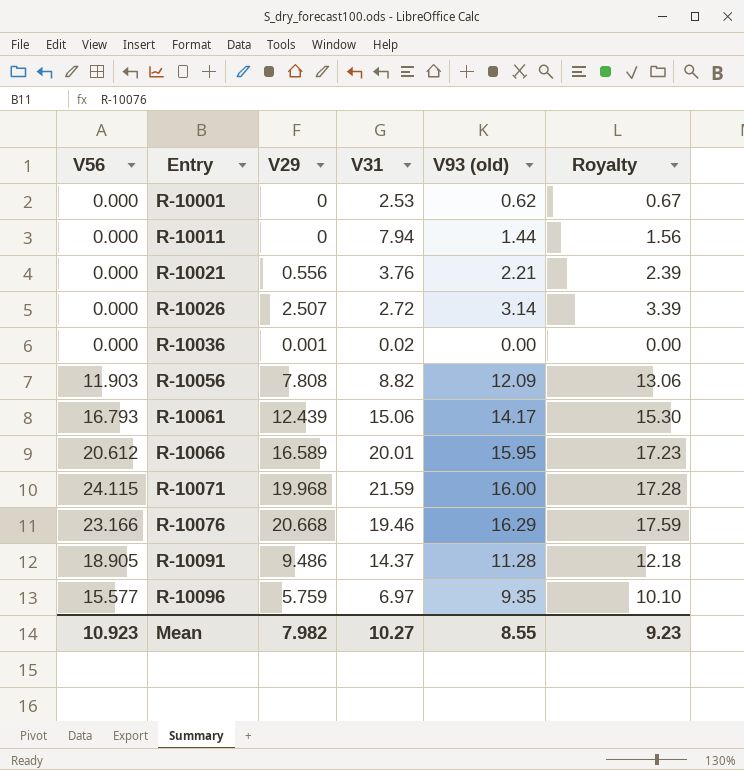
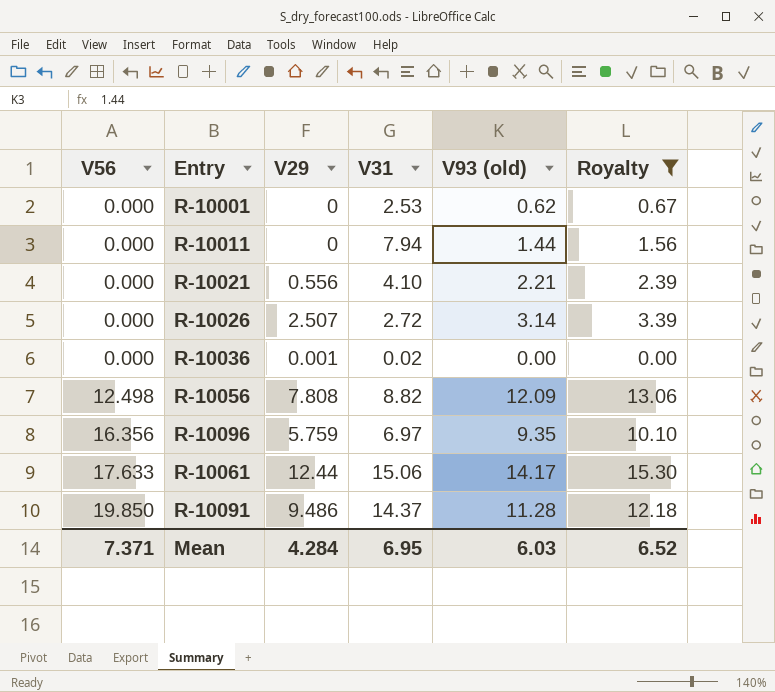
filter: none -> Royalty <= 15.30
row order: Entry ascending -> V56 ascending
R-10021 | V31: 3.76 -> 4.10
R-10056 | V56: 11.903 -> 12.498
R-10096 | V56: 15.577 -> 16.356
R-10061 | V56: 16.793 -> 17.633
R-10061 | V29: 12.439 -> 12.44
R-10091 | V56: 18.905 -> 19.850
Mean | V56: 10.923 -> 7.371
Mean | V29: 7.982 -> 4.284
Mean | V31: 10.27 -> 6.95
Mean | V93 (old): 8.55 -> 6.03
Mean | Royalty: 9.23 -> 6.52

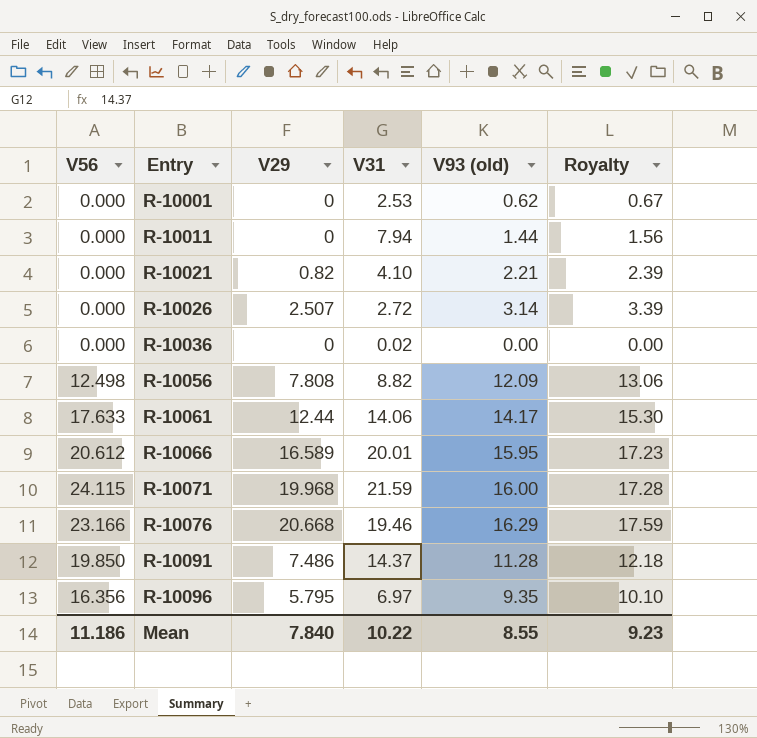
filter: Royalty <= 15.30 -> none
row order: V56 ascending -> Entry ascending
R-10021 | V29: 0.556 -> 0.82
R-10036 | V29: 0.001 -> 0
R-10061 | V31: 15.06 -> 14.06
R-10091 | V29: 9.486 -> 7.486
R-10096 | V29: 5.759 -> 5.795
Mean | V56: 7.371 -> 11.186
Mean | V29: 4.284 -> 7.840
Mean | V31: 6.95 -> 10.22
Mean | V93 (old): 6.03 -> 8.55
Mean | Royalty: 6.52 -> 9.23

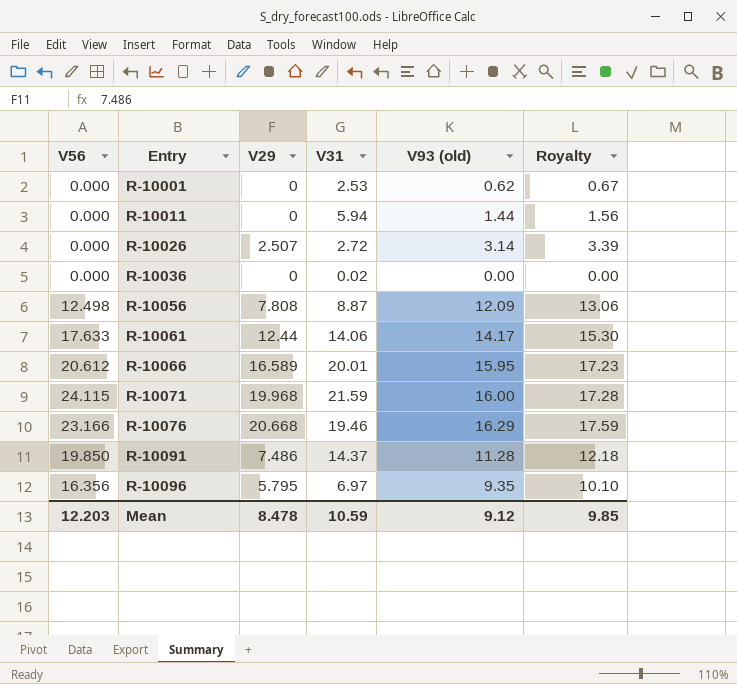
row R-10021: 0.000 | 0.82 | 4.10 | 2.21 | 2.39 -> none
R-10011 | V31: 7.94 -> 5.94
R-10056 | V31: 8.82 -> 8.87
Mean | V56: 11.186 -> 12.203
Mean | V29: 7.840 -> 8.478
Mean | V31: 10.22 -> 10.59
Mean | V93 (old): 8.55 -> 9.12
Mean | Royalty: 9.23 -> 9.85

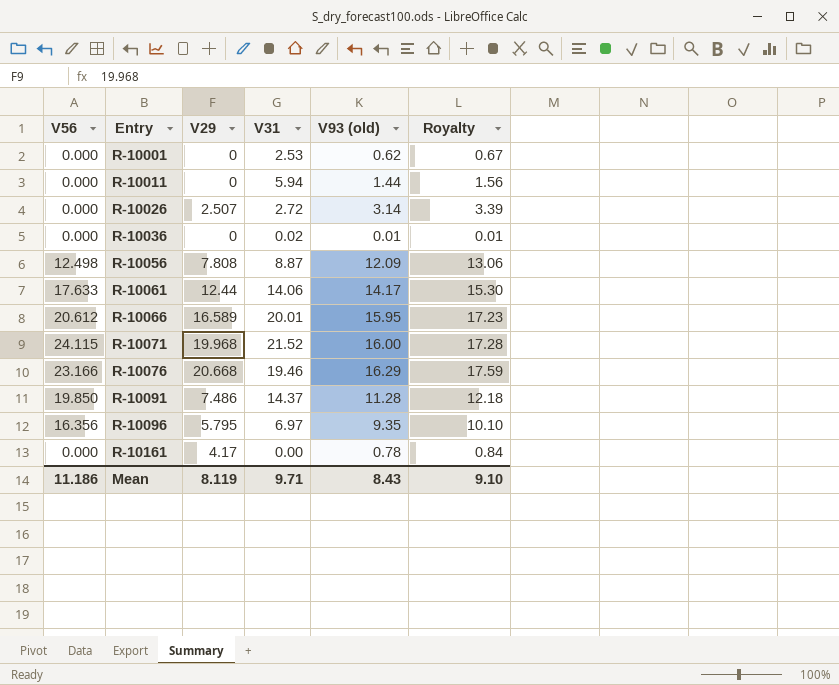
R-10036 | V93 (old): 0.00 -> 0.01
R-10036 | Royalty: 0.00 -> 0.01
R-10071 | V31: 21.59 -> 21.52
row R-10161: none -> 0.000 | 4.17 | 0.00 | 0.78 | 0.84
Mean | V56: 12.203 -> 11.186
Mean | V29: 8.478 -> 8.119
Mean | V31: 10.59 -> 9.71
Mean | V93 (old): 9.12 -> 8.43
Mean | Royalty: 9.85 -> 9.10

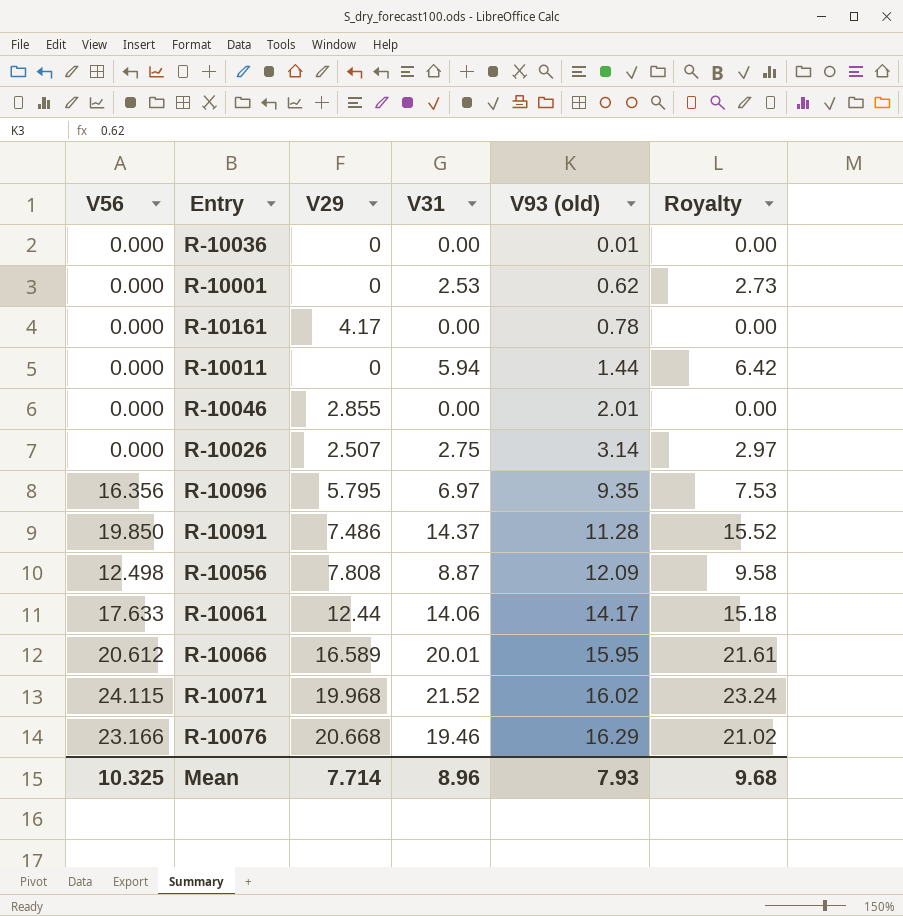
row order: Entry ascending -> V93 (old) ascending
column Royalty | formula: [V93 (old)] * 1.08 -> [V31] * 1.08
R-10036 | V31: 0.02 -> 0.00
row R-10046: none -> 0.000 | 2.855 | 0.00 | 2.01 | 0.00
R-10026 | V31: 2.72 -> 2.75
R-10071 | V93 (old): 16.00 -> 16.02
Mean | V56: 11.186 -> 10.325
Mean | V29: 8.119 -> 7.714
Mean | V31: 9.71 -> 8.96
Mean | V93 (old): 8.43 -> 7.93
Mean | Royalty: 9.10 -> 9.68

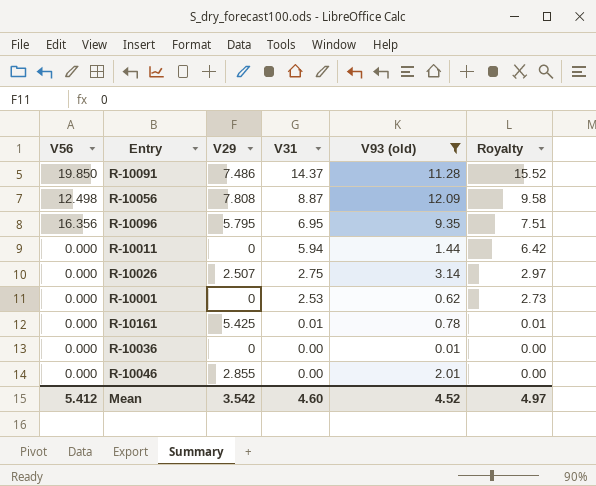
filter: none -> V93 (old) <= 12.09
row order: V93 (old) ascending -> V31 descending
R-10096 | V31: 6.97 -> 6.95
R-10096 | Royalty: 7.53 -> 7.51
R-10161 | V29: 4.17 -> 5.425
R-10161 | V31: 0.00 -> 0.01
R-10161 | Royalty: 0.00 -> 0.01
Mean | V56: 10.325 -> 5.412
Mean | V29: 7.714 -> 3.542
Mean | V31: 8.96 -> 4.60
Mean | V93 (old): 7.93 -> 4.52
Mean | Royalty: 9.68 -> 4.97

